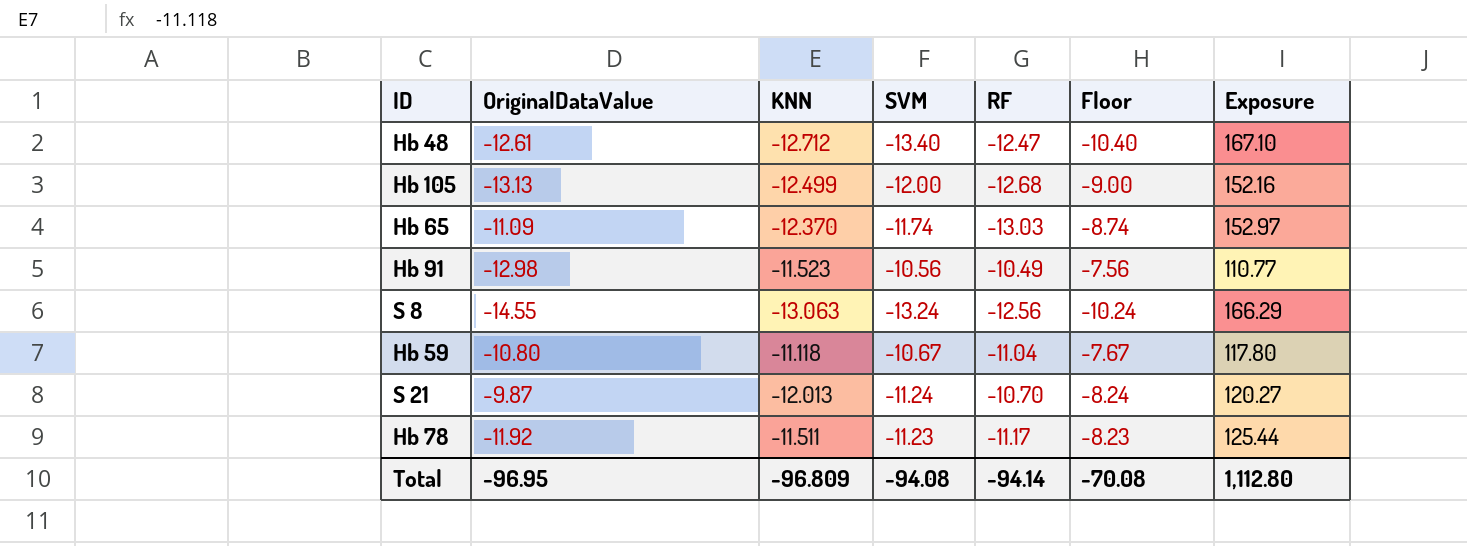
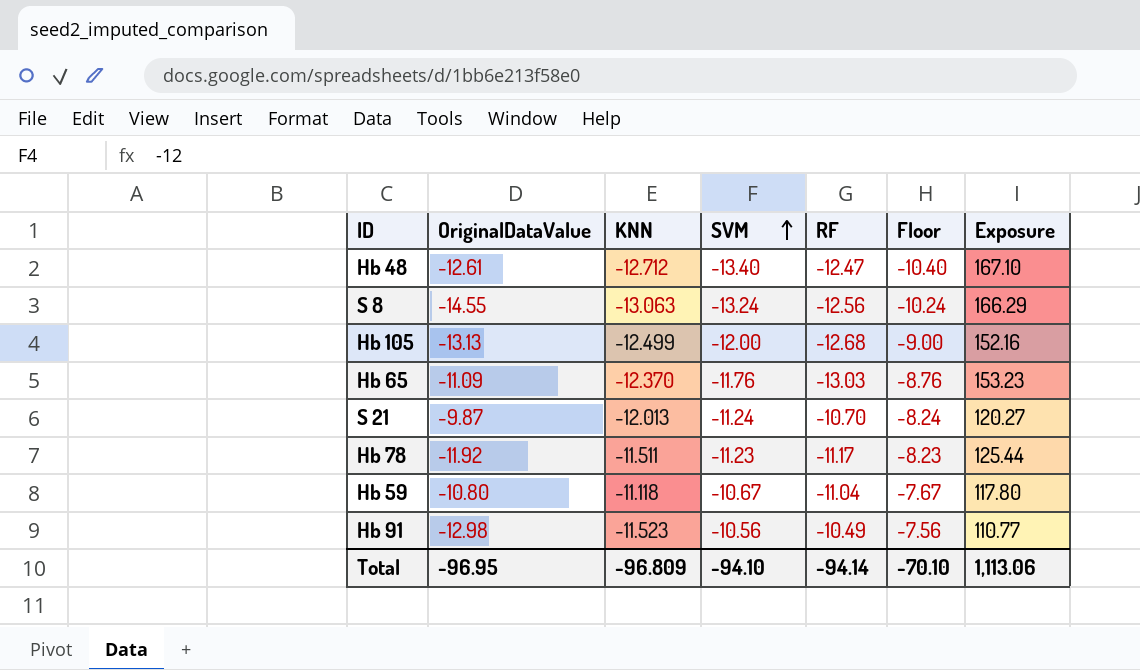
row order: none -> SVM ascending
Hb 65 | SVM: -11.74 -> -11.76
Hb 65 | Floor: -8.74 -> -8.76
Hb 65 | Exposure: 152.97 -> 153.23
Total | SVM: -94.08 -> -94.10
Total | Floor: -70.08 -> -70.10
Total | Exposure: 1,112.80 -> 1,113.06

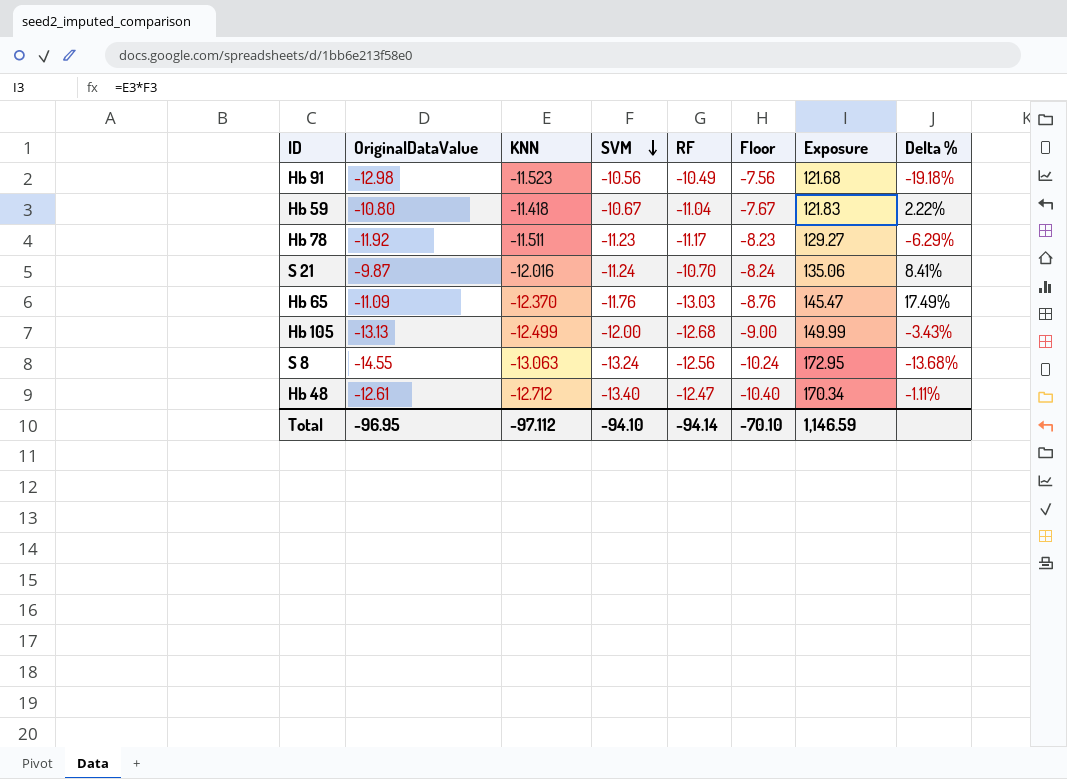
row order: SVM ascending -> SVM descending
column Exposure | formula: [SVM] * [RF] -> [KNN] * [SVM]
column Delta % | formula: none -> ([RF] - [OriginalDataValue]) / [OriginalDataValue]
Hb 59 | KNN: -11.118 -> -11.418
S 21 | KNN: -12.013 -> -12.016
Total | KNN: -96.809 -> -97.112
Total | Exposure: 1,113.06 -> 1,146.59

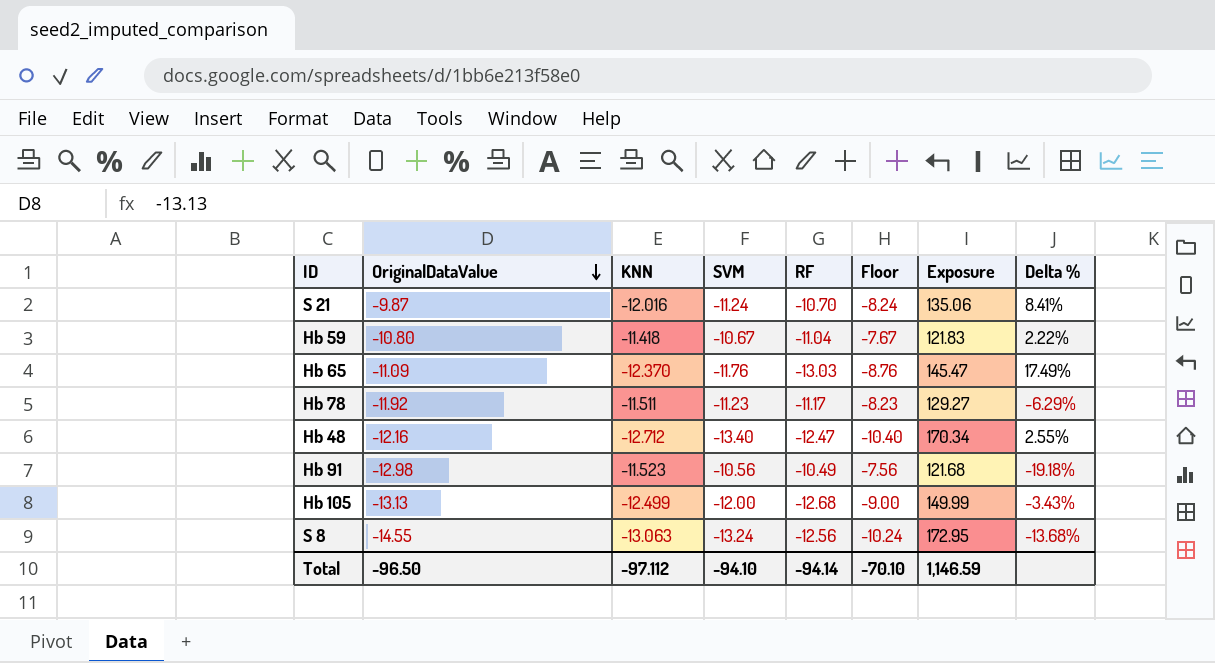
row order: SVM descending -> OriginalDataValue descending
Hb 48 | OriginalDataValue: -12.61 -> -12.16
Hb 48 | Delta %: -1.11% -> 2.55%
Total | OriginalDataValue: -96.95 -> -96.50

